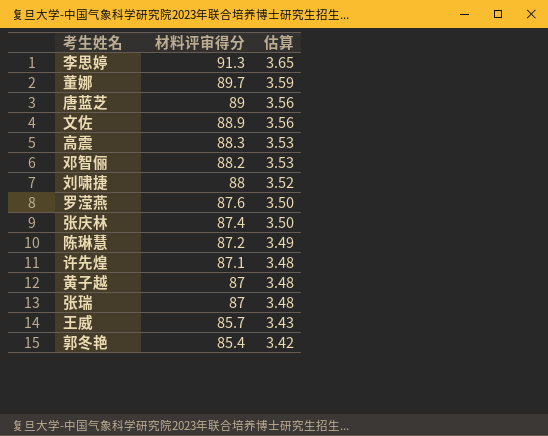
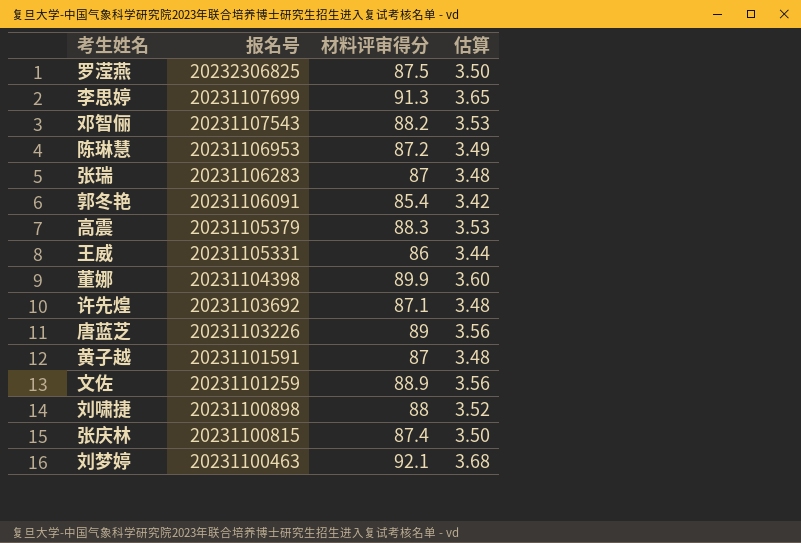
row order: 材料评审得分 descending -> 报名号 descending
column 报名号 | position: none -> 2
罗滢燕 | 材料评审得分: 87.6 -> 87.5
王威 | 材料评审得分: 85.7 -> 86
王威 | 估算: 3.43 -> 3.44
董娜 | 材料评审得分: 89.7 -> 89.9
董娜 | 估算: 3.59 -> 3.60
row 刘梦婷: none -> 20231100463 | 92.1 | 3.68

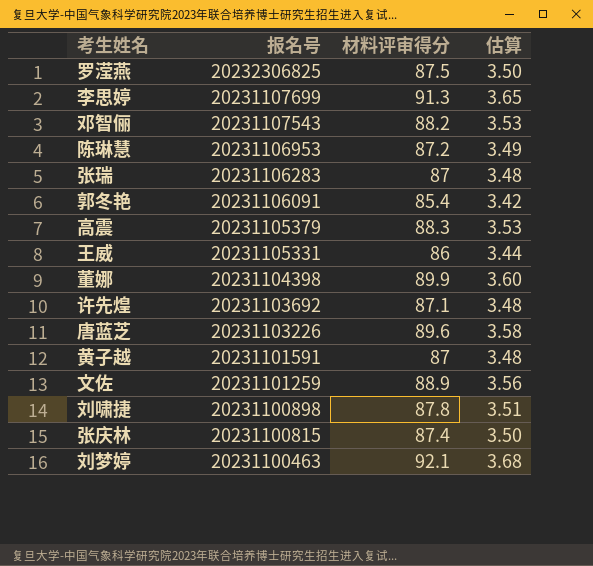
唐蓝芝 | 材料评审得分: 89 -> 89.6
唐蓝芝 | 估算: 3.56 -> 3.58
刘啸捷 | 材料评审得分: 88 -> 87.8
刘啸捷 | 估算: 3.52 -> 3.51

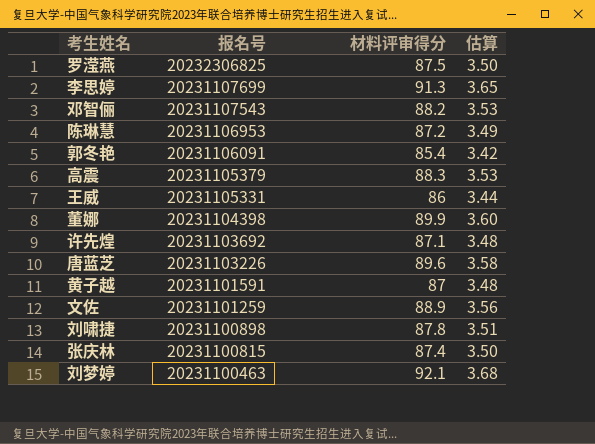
row 张瑞: 20231106283 | 87 | 3.48 -> none

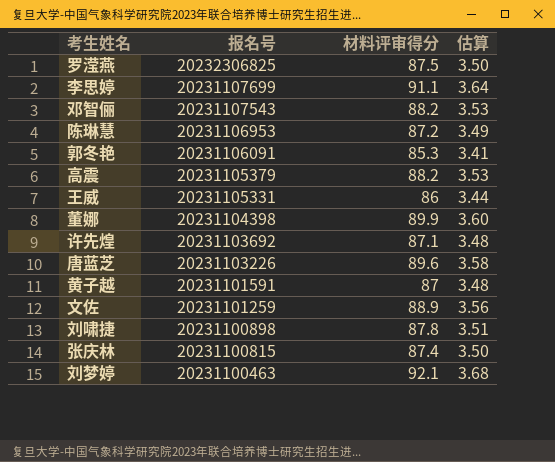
李思婷 | 材料评审得分: 91.3 -> 91.1
李思婷 | 估算: 3.65 -> 3.64
郭冬艳 | 材料评审得分: 85.4 -> 85.3
郭冬艳 | 估算: 3.42 -> 3.41
高震 | 材料评审得分: 88.3 -> 88.2

